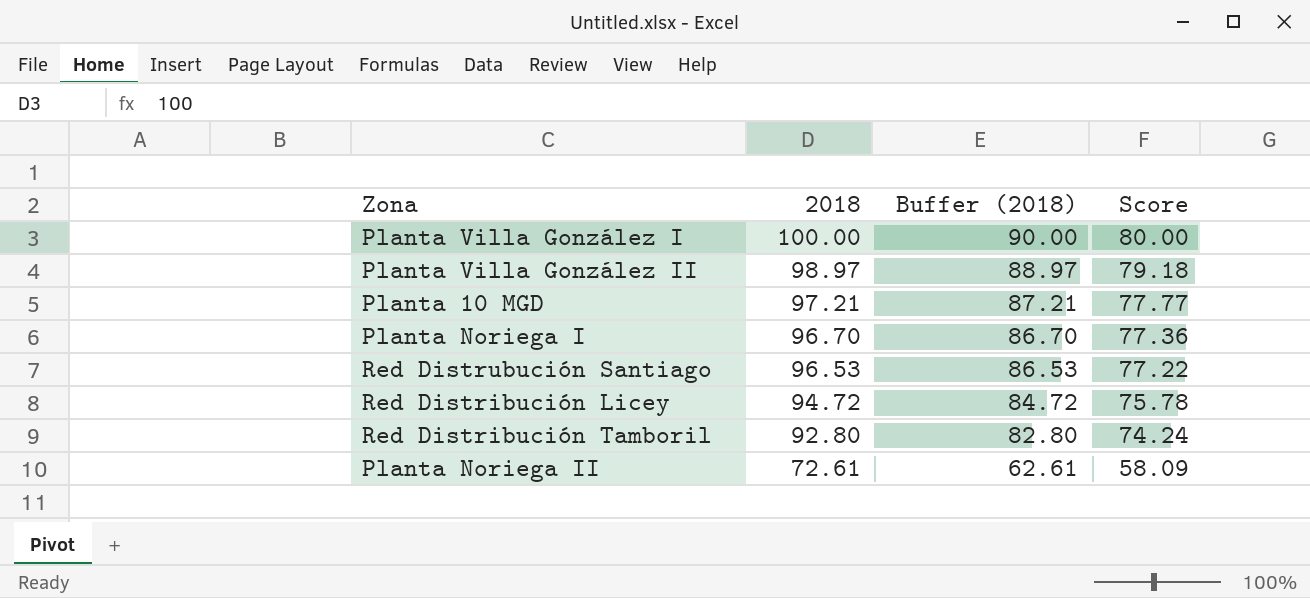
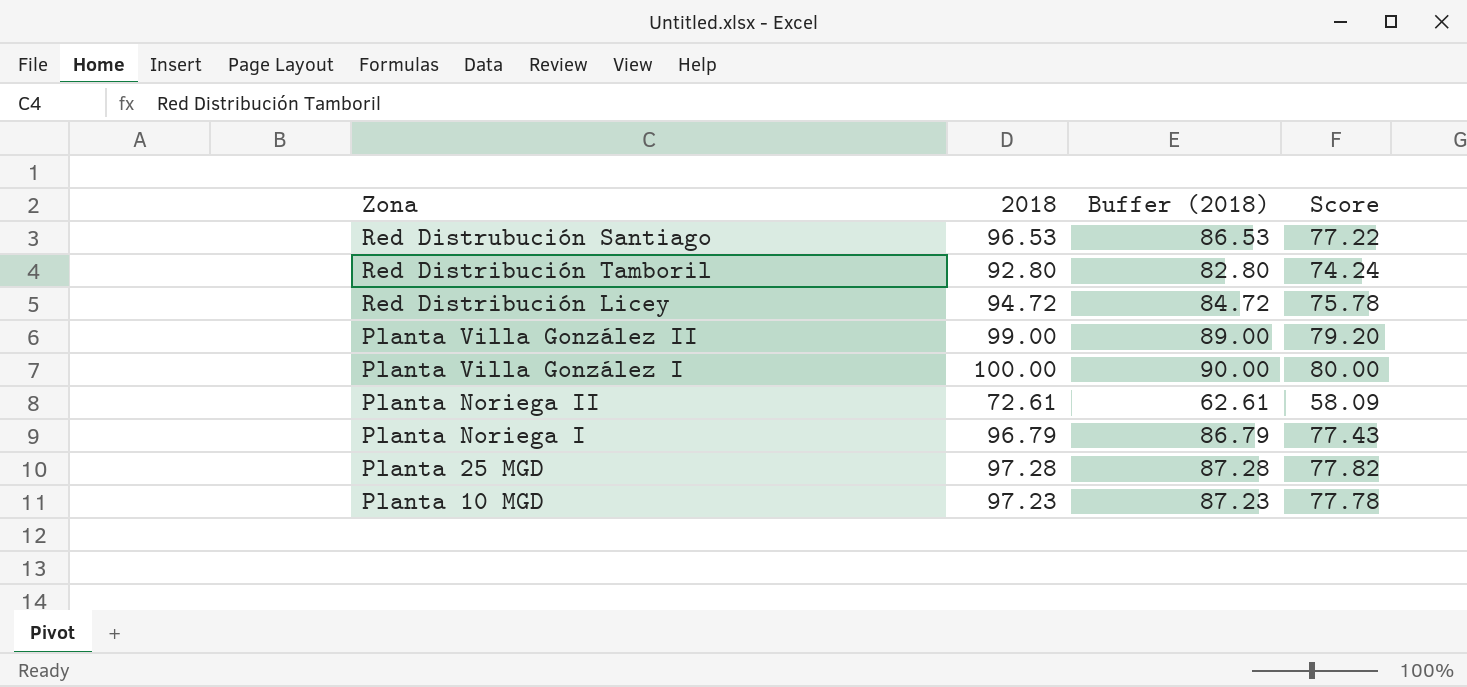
row order: 2018 descending -> Zona descending
Planta Villa González II | 2018: 98.97 -> 99.00
Planta Villa González II | Buffer (2018): 88.97 -> 89.00
Planta Villa González II | Score: 79.18 -> 79.20
Planta Noriega I | 2018: 96.70 -> 96.79
Planta Noriega I | Buffer (2018): 86.70 -> 86.79
Planta Noriega I | Score: 77.36 -> 77.43
row Planta 25 MGD: none -> 97.28 | 87.28 | 77.82
Planta 10 MGD | 2018: 97.21 -> 97.23
Planta 10 MGD | Buffer (2018): 87.21 -> 87.23
Planta 10 MGD | Score: 77.77 -> 77.78

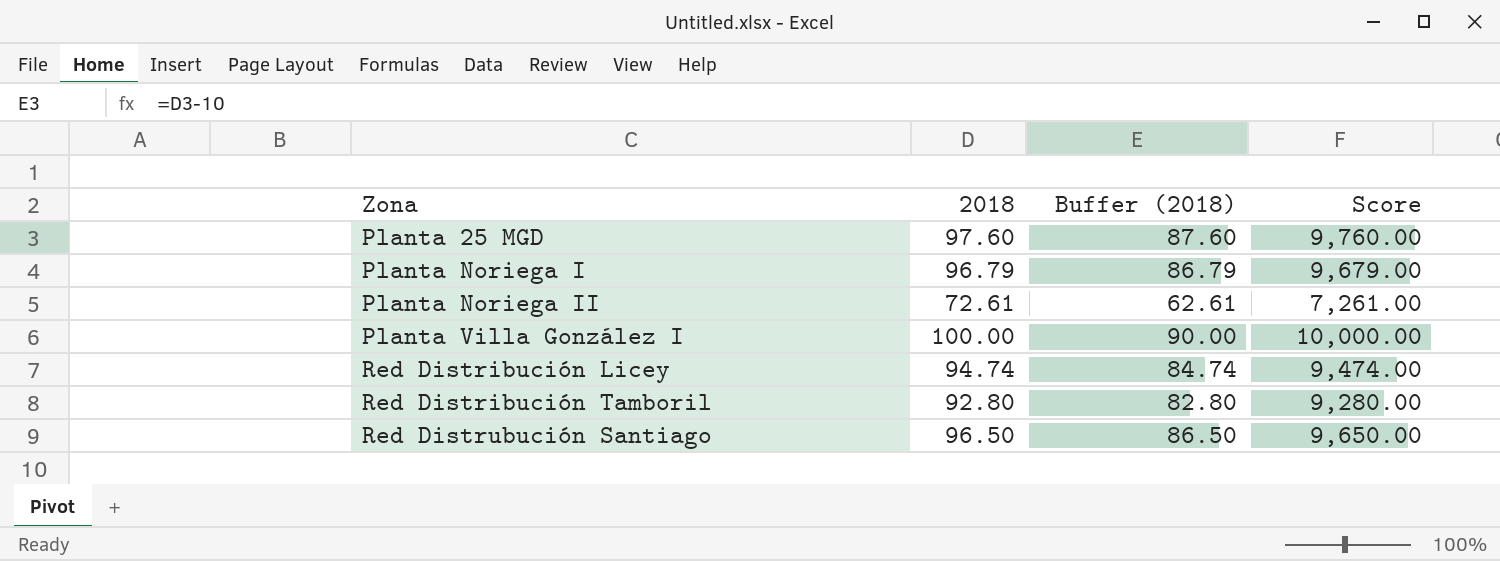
row order: Zona descending -> Zona ascending
column Score | formula: [2018] * 0.8 -> [2018] * 100
row Planta Villa González II: 99.00 | 89.00 | 79.20 -> none
row Planta 10 MGD: 97.23 | 87.23 | 77.78 -> none
Planta 25 MGD | 2018: 97.28 -> 97.60
Planta 25 MGD | Buffer (2018): 87.28 -> 87.60
Red Distribución Licey | 2018: 94.72 -> 94.74
Red Distribución Licey | Buffer (2018): 84.72 -> 84.74
Red Distrubución Santiago | 2018: 96.53 -> 96.50
Red Distrubución Santiago | Buffer (2018): 86.53 -> 86.50

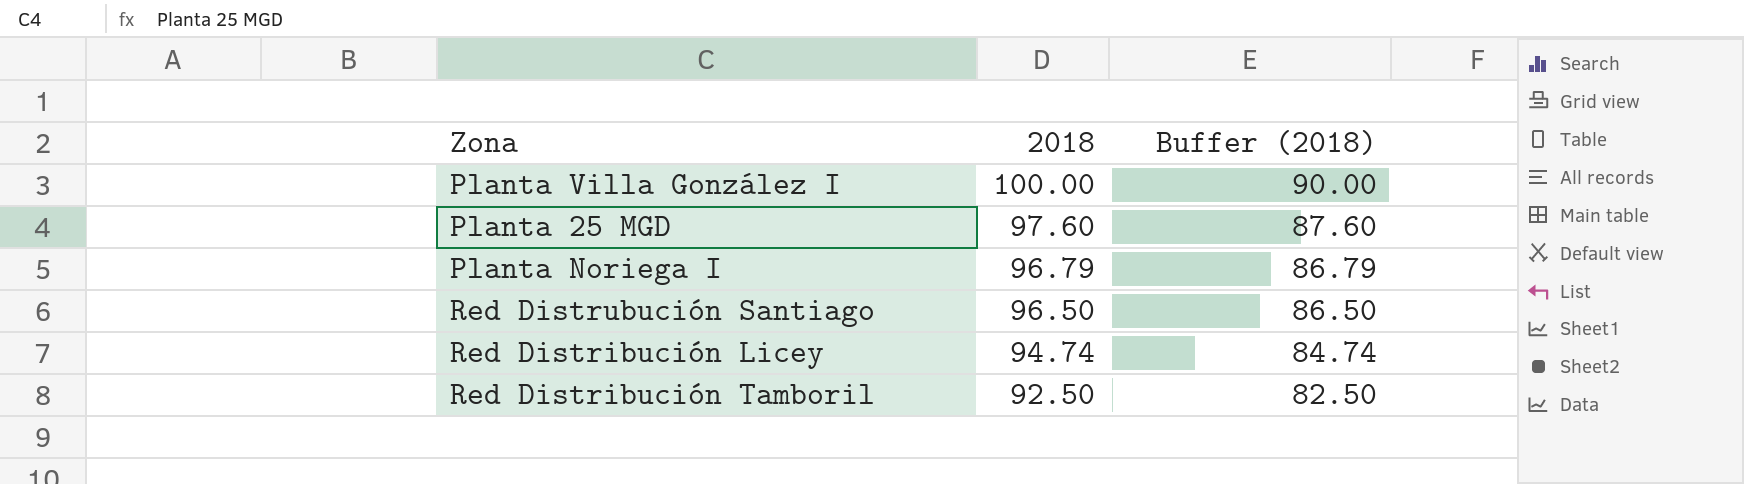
row order: Zona ascending -> 2018 descending
column Score | formula: [2018] * 100 -> none
row Planta Noriega II: 72.61 | 62.61 | 7,261.00 -> none
Red Distribución Tamboril | 2018: 92.80 -> 92.50
Red Distribución Tamboril | Buffer (2018): 82.80 -> 82.50

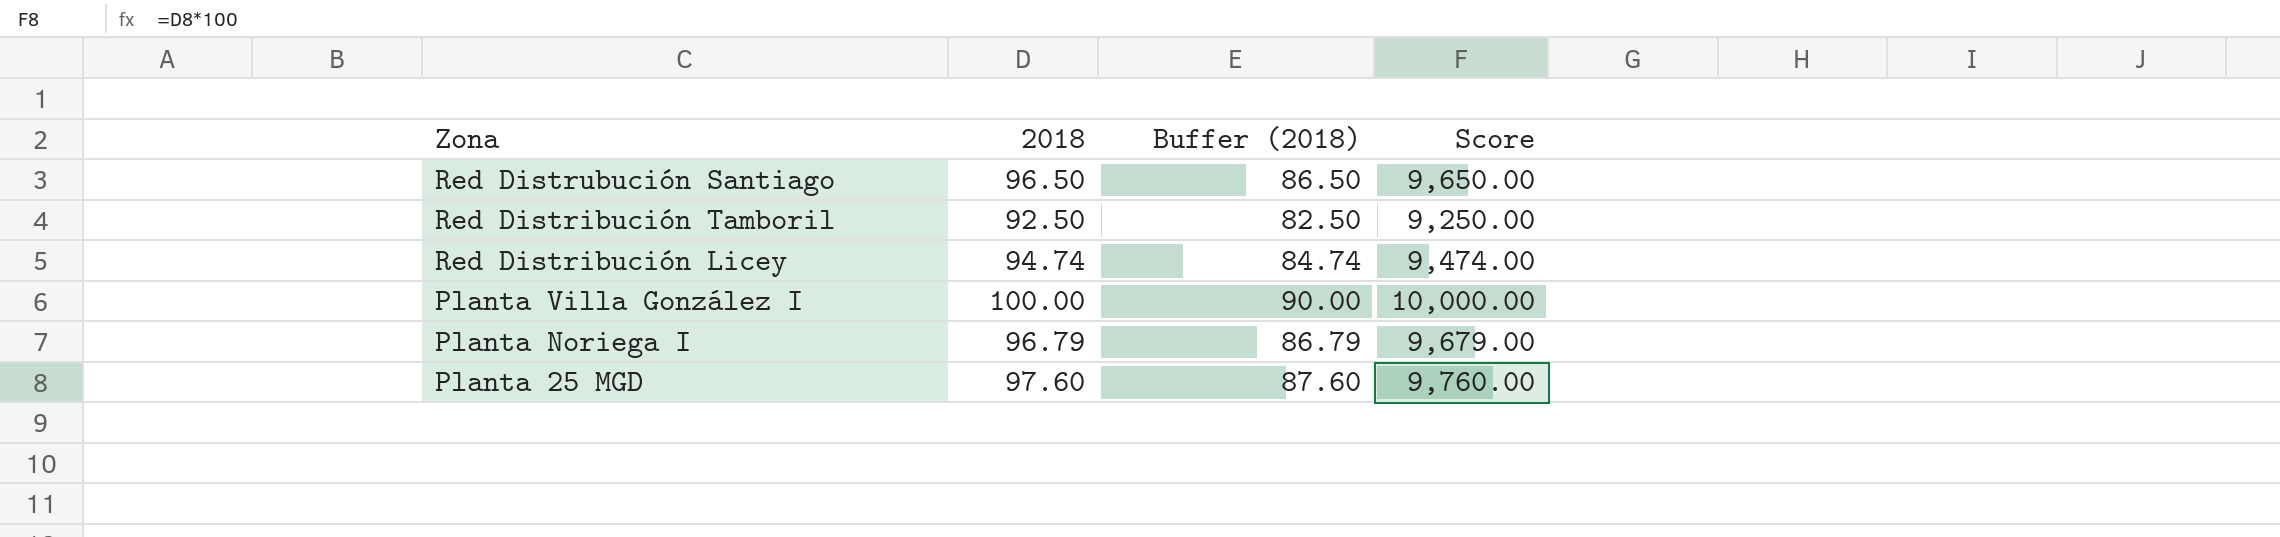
row order: 2018 descending -> Zona descending
column Score | formula: none -> [2018] * 100

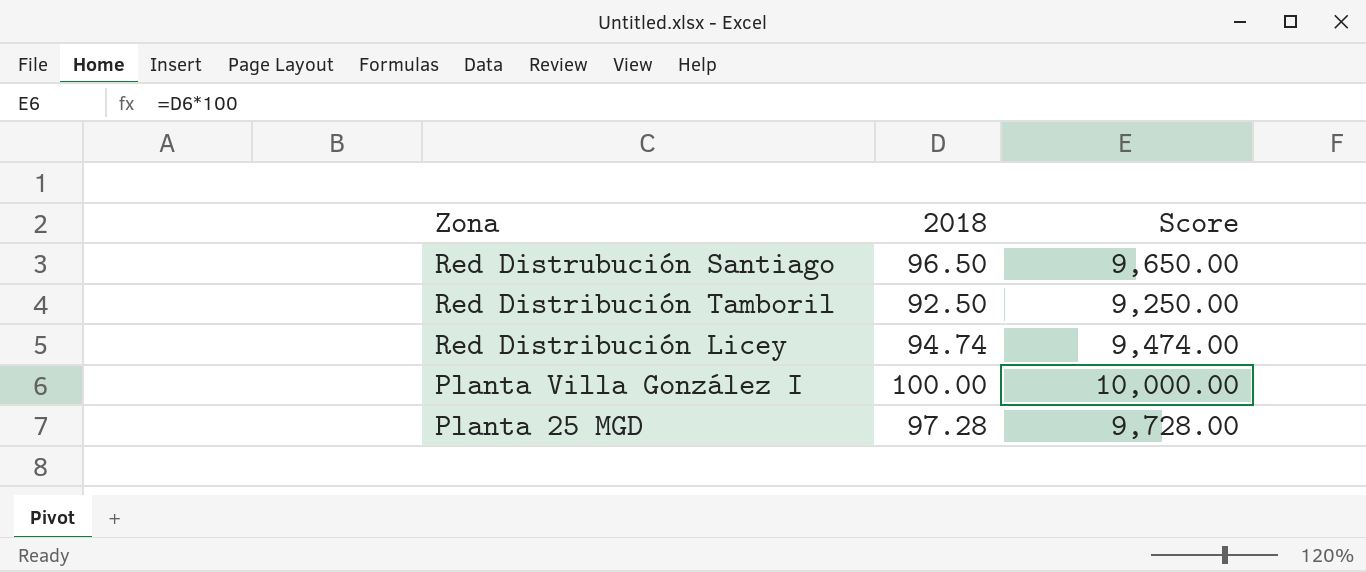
column Buffer (2018) | formula: [2018] - 10 -> none
row Planta Noriega I: 96.79 | 86.79 | 9,679.00 -> none
Planta 25 MGD | 2018: 97.60 -> 97.28
Planta 25 MGD | Score: 9,760.00 -> 9,728.00

